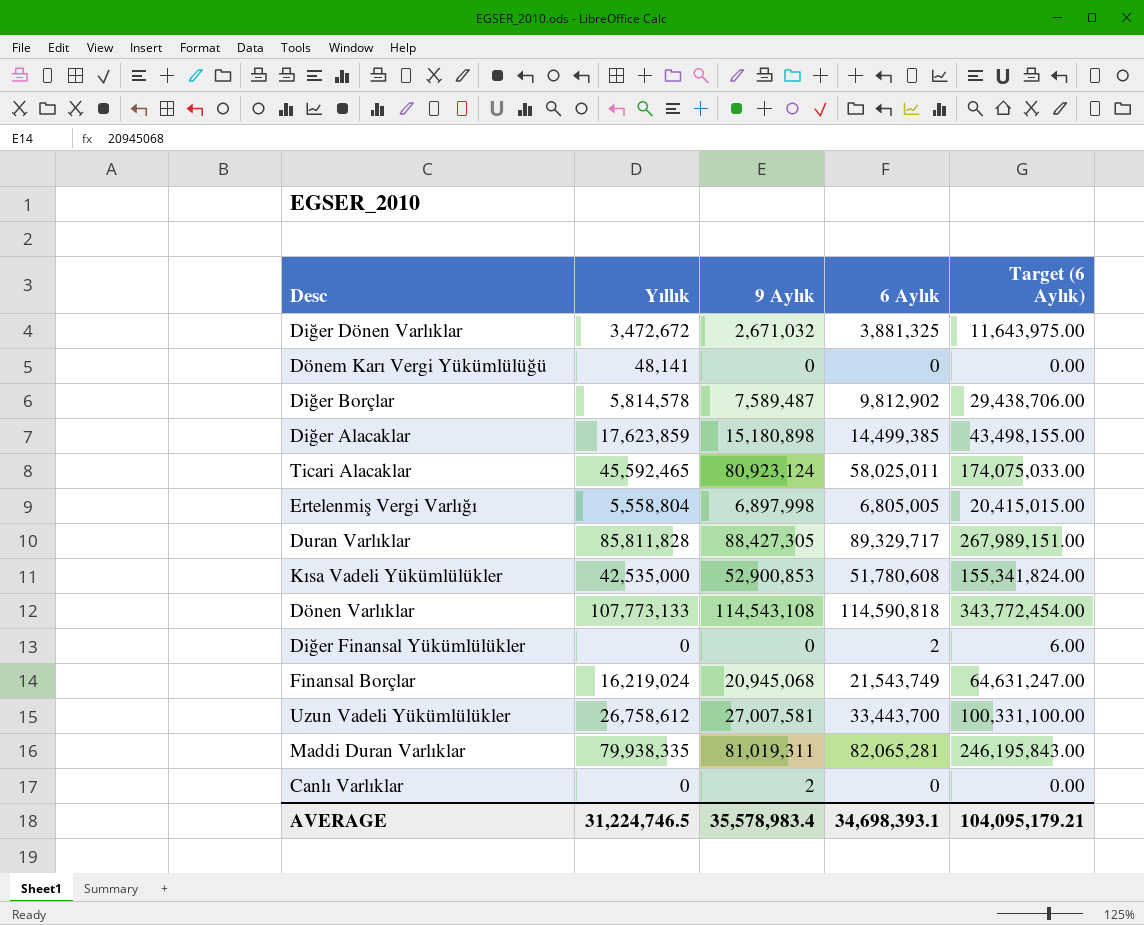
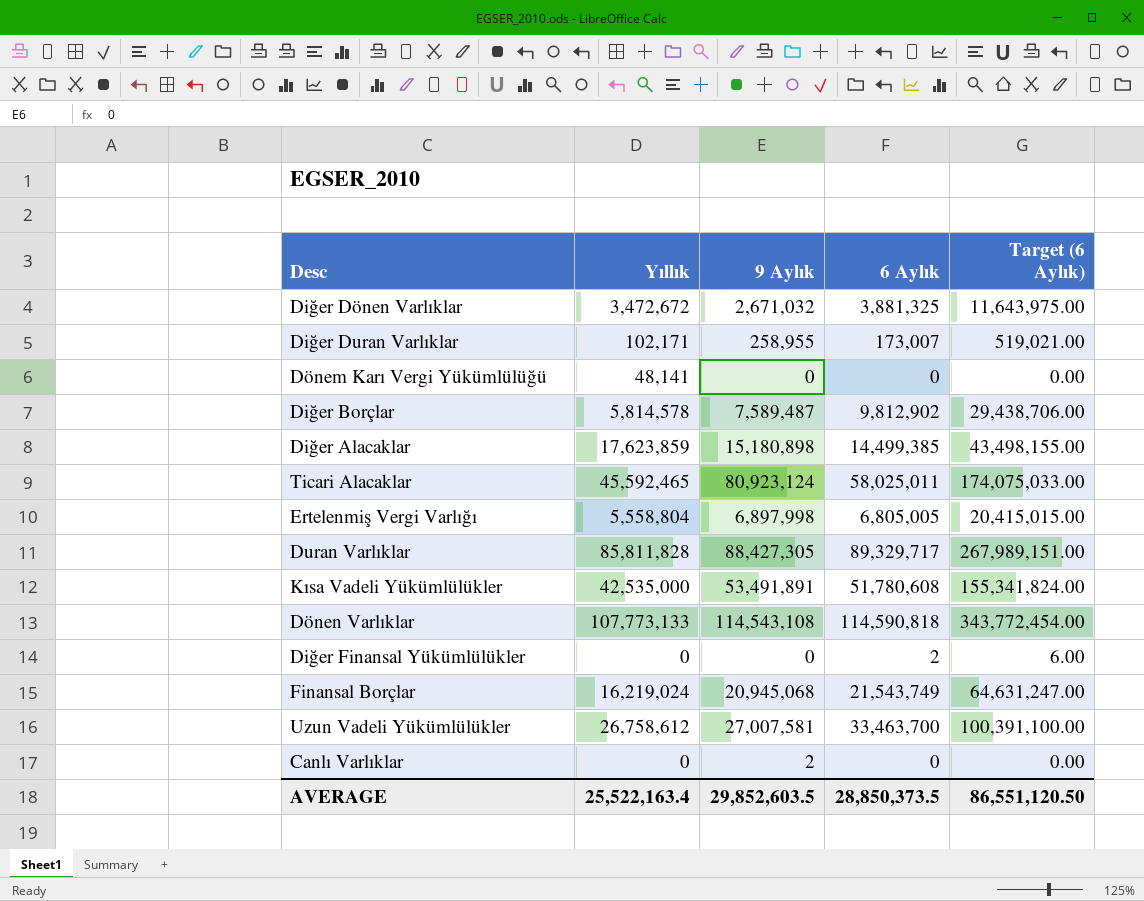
row Maddi Duran Varlıklar: 79,938,335 | 81,019,311 | 82,065,281 | 246,195,843.00 -> none
row Diğer Duran Varlıklar: none -> 102,171 | 258,955 | 173,007 | 519,021.00
Kısa Vadeli Yükümlülükler | 9 Aylık: 52,900,853 -> 53,491,891
Uzun Vadeli Yükümlülükler | 6 Aylık: 33,443,700 -> 33,463,700
Uzun Vadeli Yükümlülükler | Target (6 Aylık): 100,331,100.00 -> 100,391,100.00
AVERAGE | Yıllık: 31,224,746.5 -> 25,522,163.4
AVERAGE | 9 Aylık: 35,578,983.4 -> 29,852,603.5
AVERAGE | 6 Aylık: 34,698,393.1 -> 28,850,373.5
AVERAGE | Target (6 Aylık): 104,095,179.21 -> 86,551,120.50

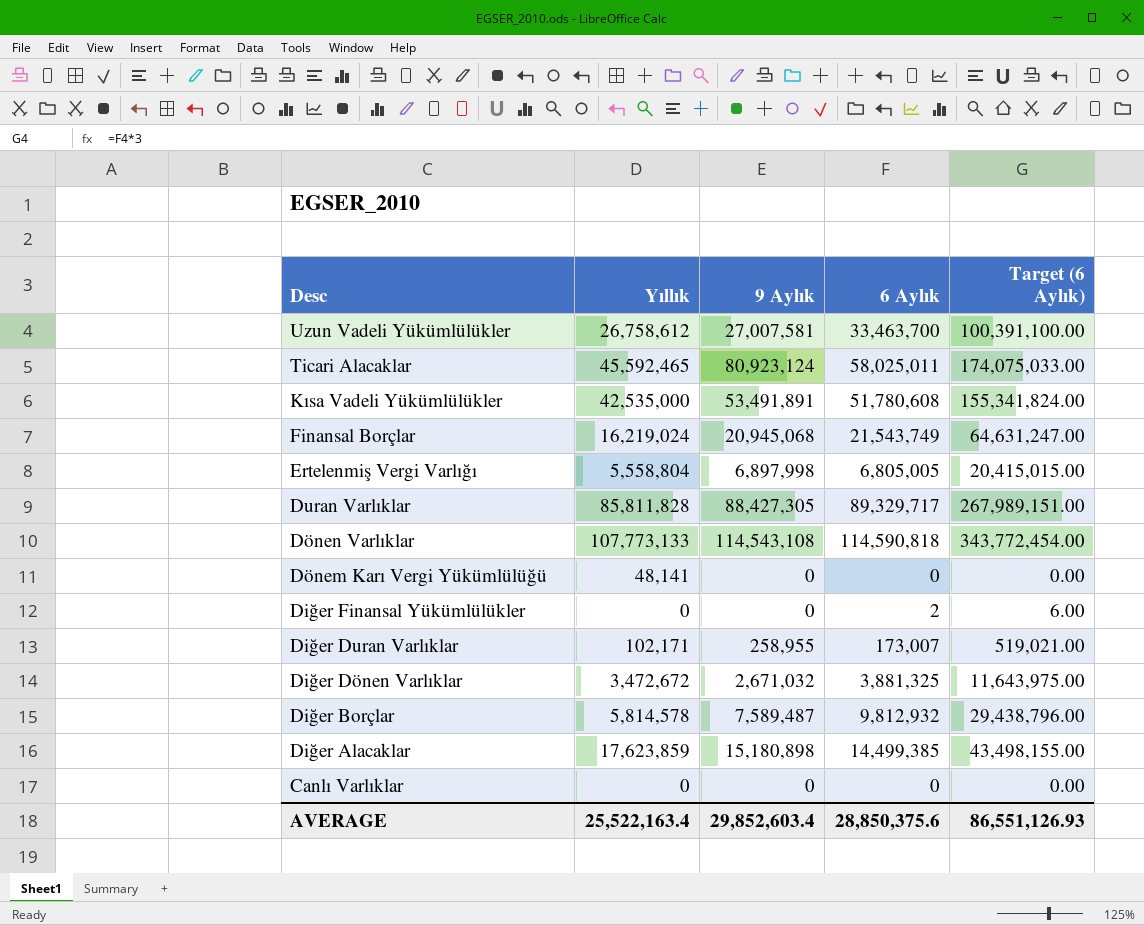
row order: none -> Desc descending
Diğer Borçlar | 6 Aylık: 9,812,902 -> 9,812,932
Diğer Borçlar | Target (6 Aylık): 29,438,706.00 -> 29,438,796.00
Canlı Varlıklar | 9 Aylık: 2 -> 0
AVERAGE | 9 Aylık: 29,852,603.5 -> 29,852,603.4
AVERAGE | 6 Aylık: 28,850,373.5 -> 28,850,375.6
AVERAGE | Target (6 Aylık): 86,551,120.50 -> 86,551,126.93

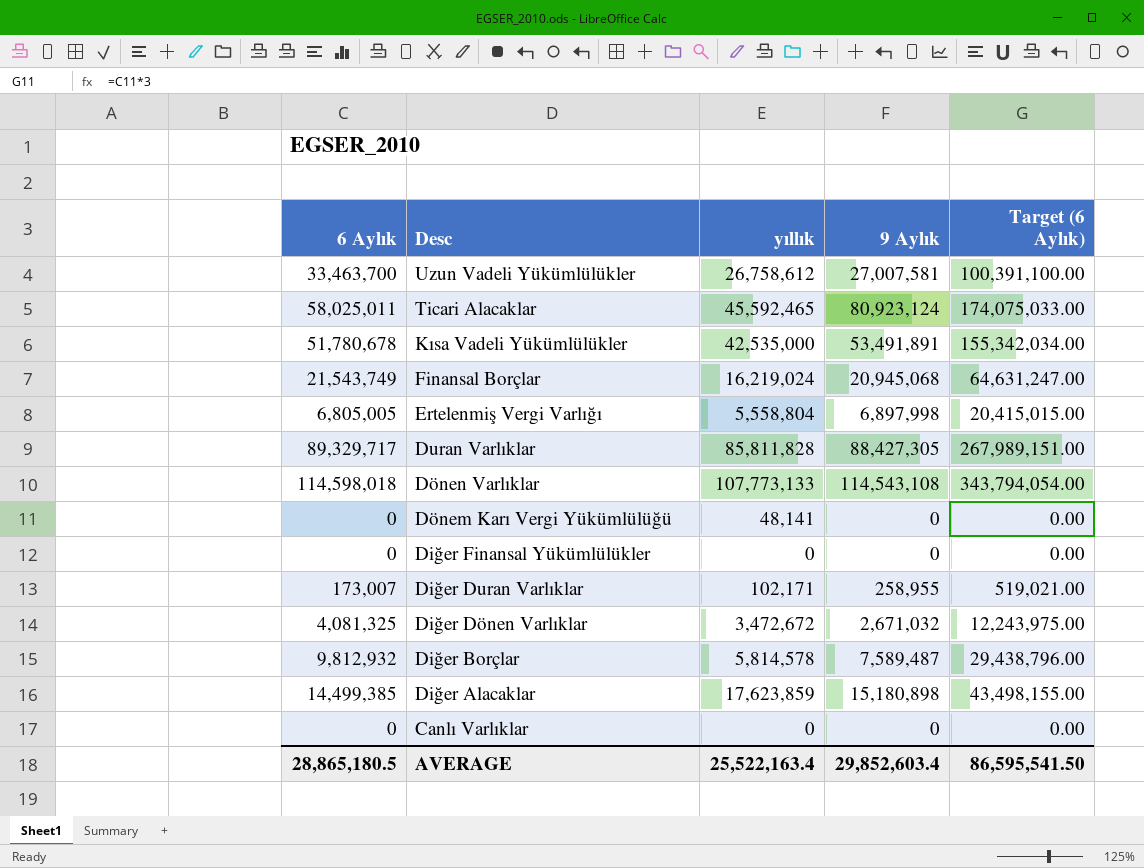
column 6 Aylık | position: 4 -> 1
column name: Yıllık -> yıllık
Kısa Vadeli Yükümlülükler | 6 Aylık: 51,780,608 -> 51,780,678
Kısa Vadeli Yükümlülükler | Target (6 Aylık): 155,341,824.00 -> 155,342,034.00
Dönen Varlıklar | 6 Aylık: 114,590,818 -> 114,598,018
Dönen Varlıklar | Target (6 Aylık): 343,772,454.00 -> 343,794,054.00
Diğer Finansal Yükümlülükler | 6 Aylık: 2 -> 0
Diğer Finansal Yükümlülükler | Target (6 Aylık): 6.00 -> 0.00
Diğer Dönen Varlıklar | 6 Aylık: 3,881,325 -> 4,081,325
Diğer Dönen Varlıklar | Target (6 Aylık): 11,643,975.00 -> 12,243,975.00
AVERAGE | 6 Aylık: 28,850,375.6 -> 28,865,180.5
AVERAGE | Target (6 Aylık): 86,551,126.93 -> 86,595,541.50

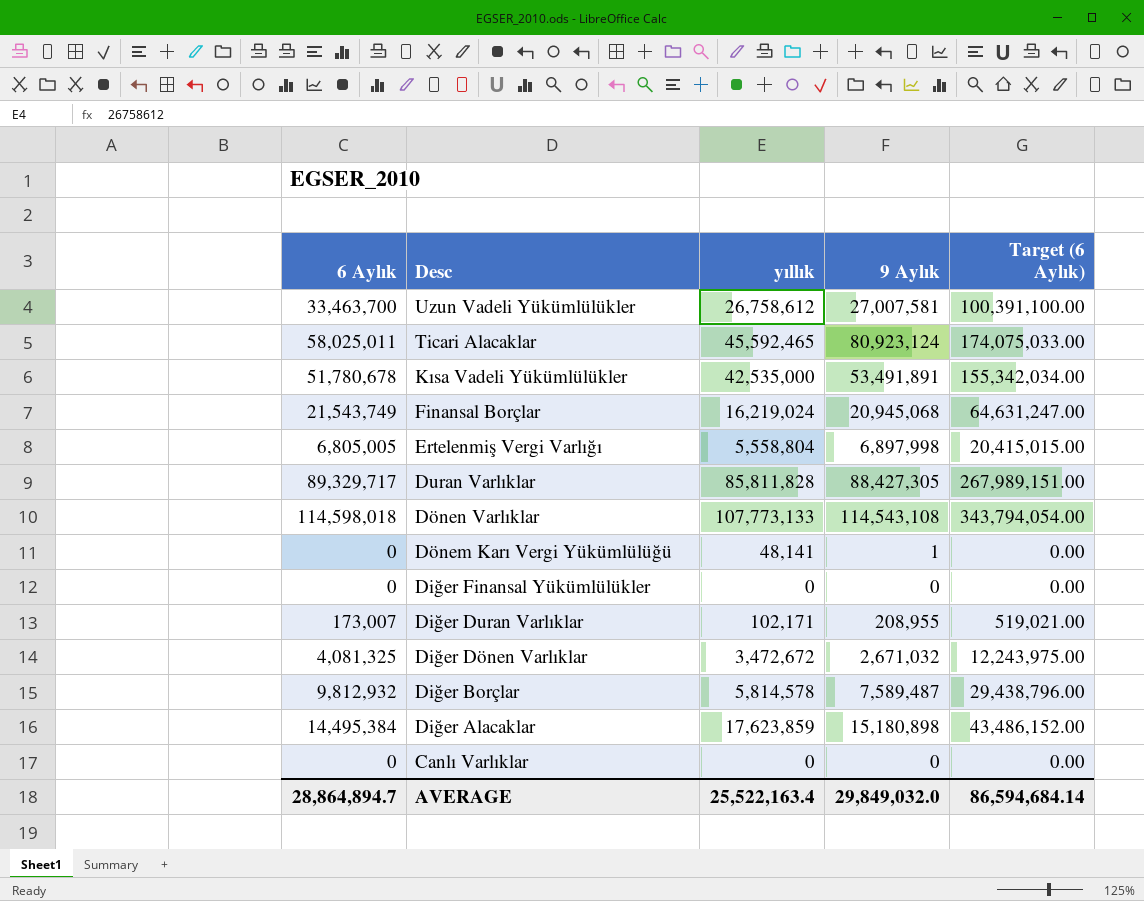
Dönem Karı Vergi Yükümlülüğü | 9 Aylık: 0 -> 1
Diğer Duran Varlıklar | 9 Aylık: 258,955 -> 208,955
Diğer Alacaklar | 6 Aylık: 14,499,385 -> 14,495,384
Diğer Alacaklar | Target (6 Aylık): 43,498,155.00 -> 43,486,152.00
AVERAGE | 6 Aylık: 28,865,180.5 -> 28,864,894.7
AVERAGE | 9 Aylık: 29,852,603.4 -> 29,849,032.0
AVERAGE | Target (6 Aylık): 86,595,541.50 -> 86,594,684.14

